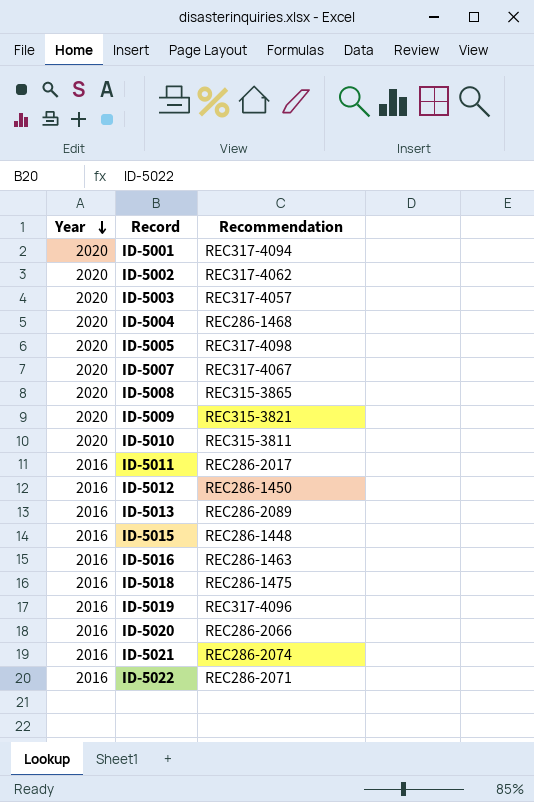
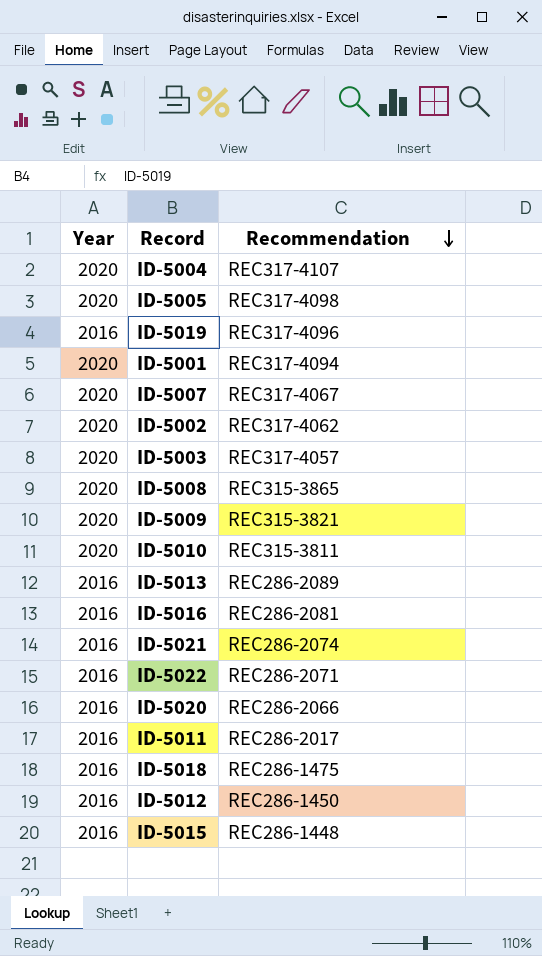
row order: Year descending -> Recommendation descending
ID-5004 | Recommendation: REC286-1468 -> REC317-4107
ID-5016 | Recommendation: REC286-1463 -> REC286-2081

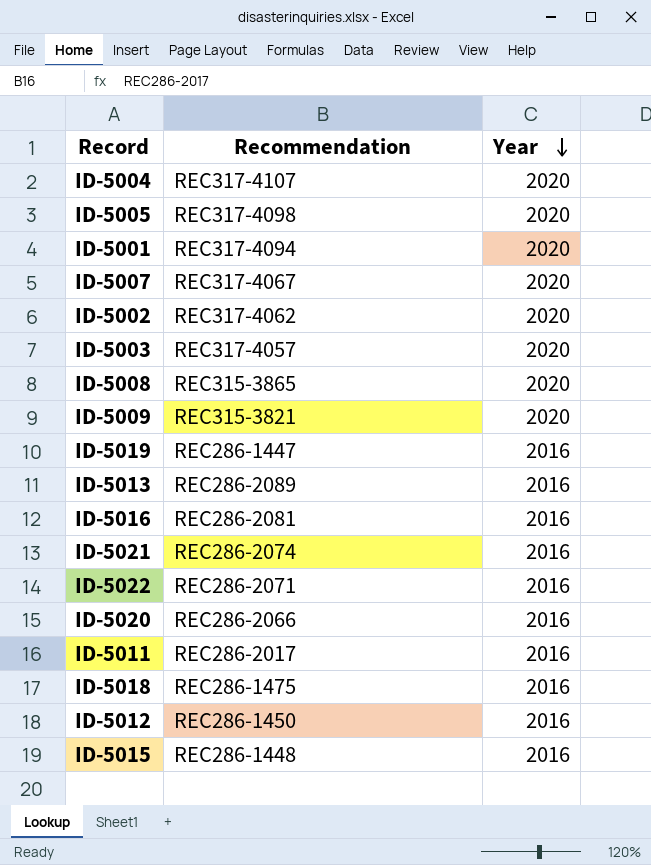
row order: Recommendation descending -> Year descending
column Year | position: 1 -> 3
row ID-5010: 2020 | REC315-3811 -> none
ID-5019 | Recommendation: REC317-4096 -> REC286-1447

